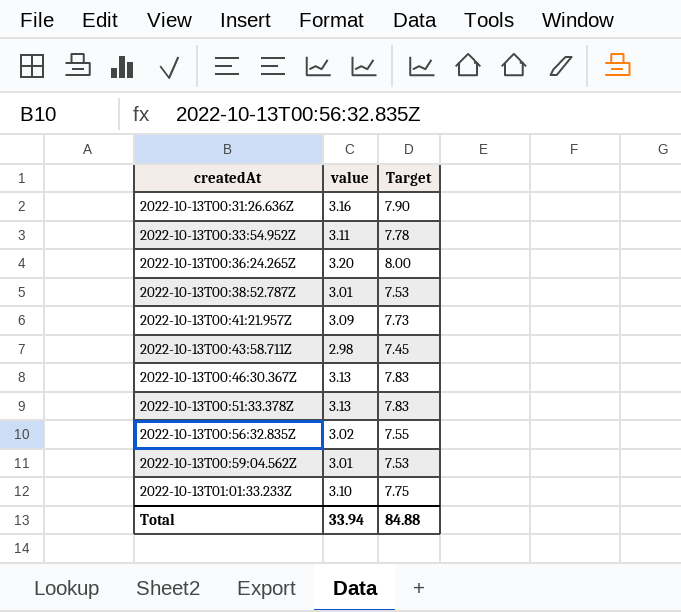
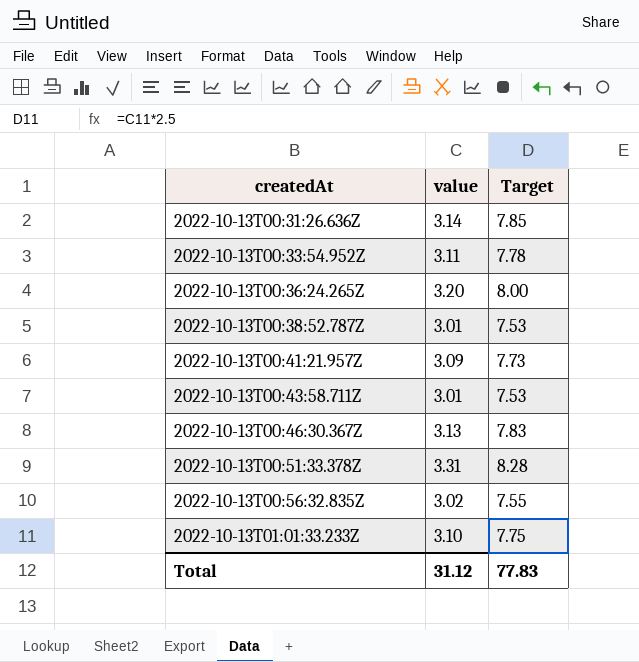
row 2022-10-13T00:59:04.562Z: 3.01 | 7.53 -> none
2022-10-13T00:31:26.636Z | value: 3.16 -> 3.14
2022-10-13T00:31:26.636Z | Target: 7.90 -> 7.85
2022-10-13T00:43:58.711Z | value: 2.98 -> 3.01
2022-10-13T00:43:58.711Z | Target: 7.45 -> 7.53
2022-10-13T00:51:33.378Z | value: 3.13 -> 3.31
2022-10-13T00:51:33.378Z | Target: 7.83 -> 8.28
Total | value: 33.94 -> 31.12
Total | Target: 84.88 -> 77.83

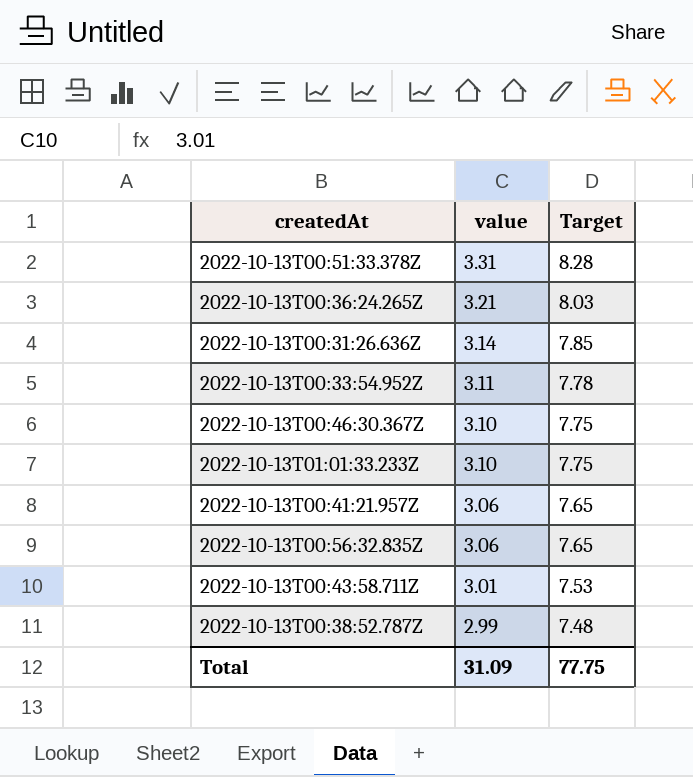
row order: createdAt ascending -> value descending
2022-10-13T00:36:24.265Z | value: 3.20 -> 3.21
2022-10-13T00:36:24.265Z | Target: 8.00 -> 8.03
2022-10-13T00:46:30.367Z | value: 3.13 -> 3.10
2022-10-13T00:46:30.367Z | Target: 7.83 -> 7.75
2022-10-13T00:41:21.957Z | value: 3.09 -> 3.06
2022-10-13T00:41:21.957Z | Target: 7.73 -> 7.65
2022-10-13T00:56:32.835Z | value: 3.02 -> 3.06
2022-10-13T00:56:32.835Z | Target: 7.55 -> 7.65
2022-10-13T00:38:52.787Z | value: 3.01 -> 2.99
2022-10-13T00:38:52.787Z | Target: 7.53 -> 7.48
Total | value: 31.12 -> 31.09
Total | Target: 77.83 -> 77.75

